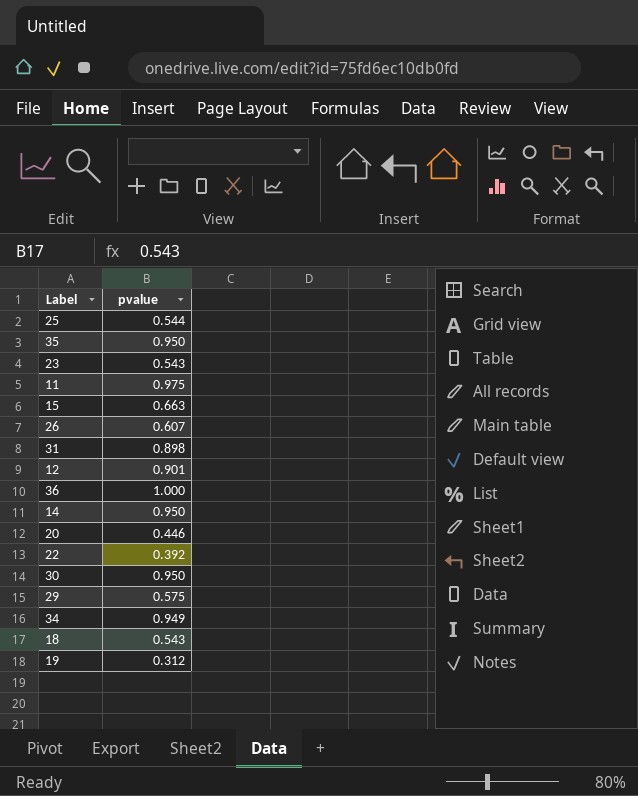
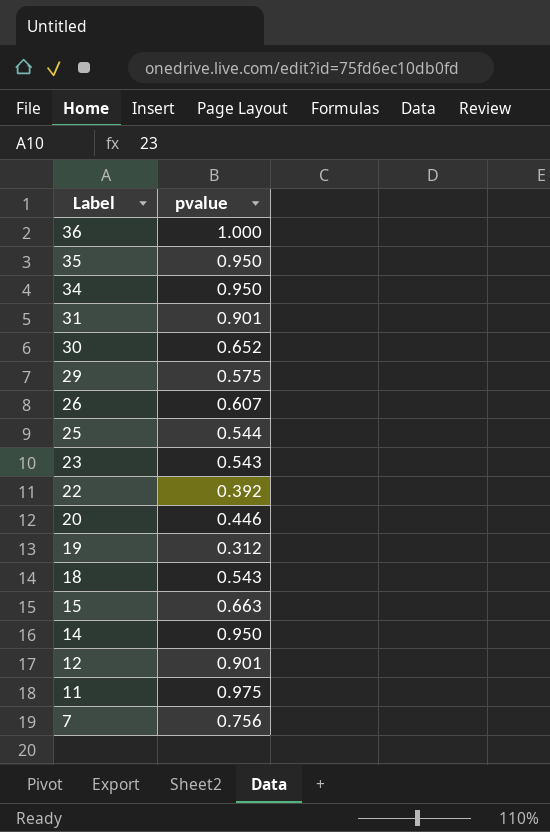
row order: none -> Label descending
34 | pvalue: 0.949 -> 0.950
31 | pvalue: 0.898 -> 0.901
30 | pvalue: 0.950 -> 0.652
row 7: none -> 0.756

